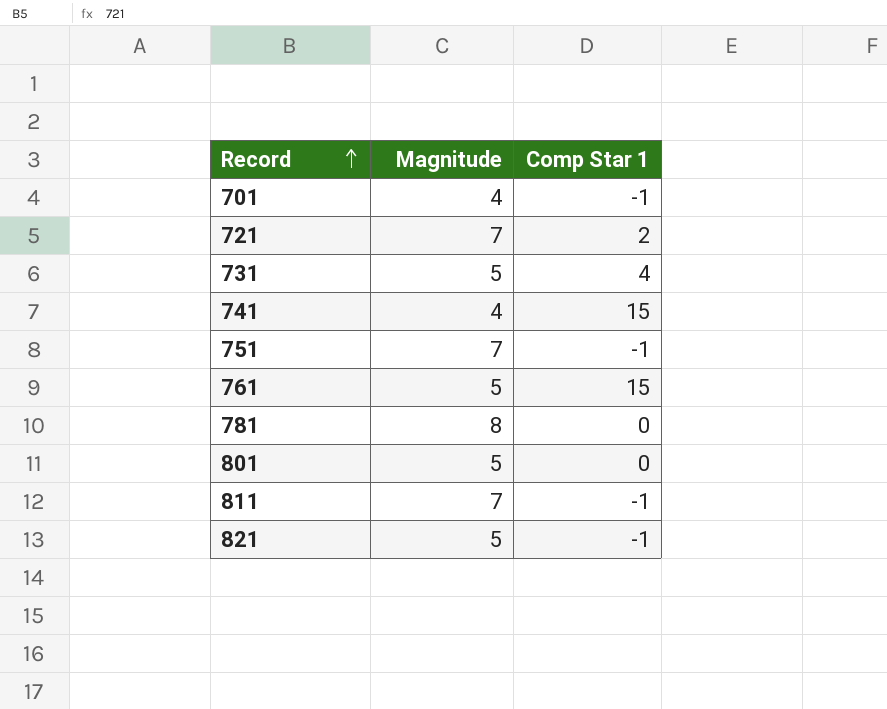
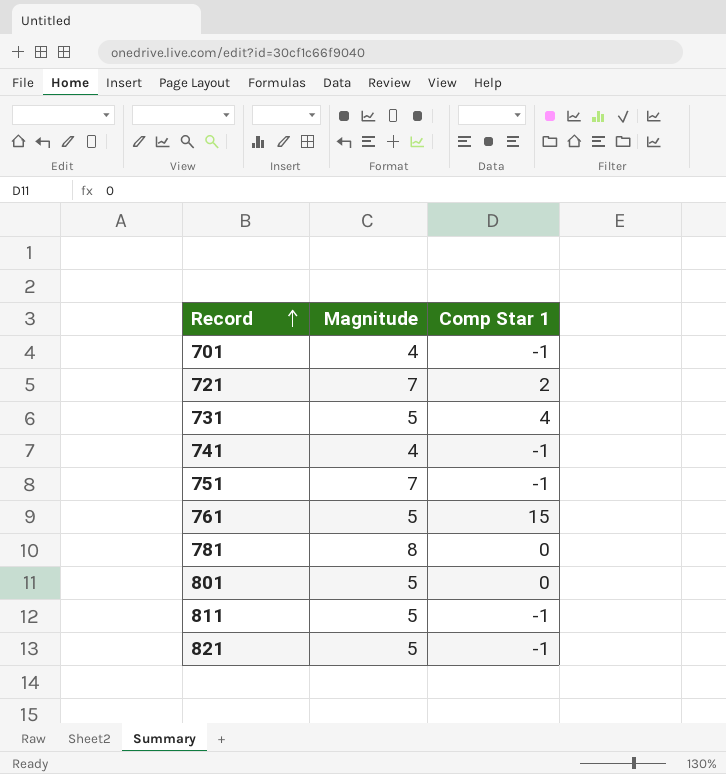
741 | Comp Star 1: 15 -> -1
811 | Magnitude: 7 -> 5

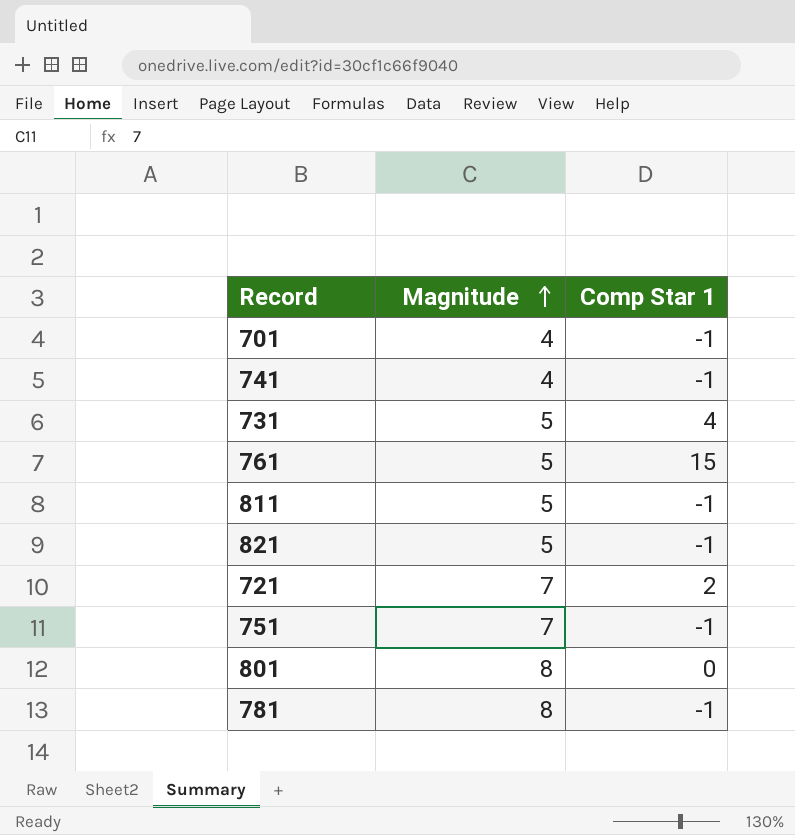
row order: Record ascending -> Magnitude ascending
801 | Magnitude: 5 -> 8
781 | Comp Star 1: 0 -> -1

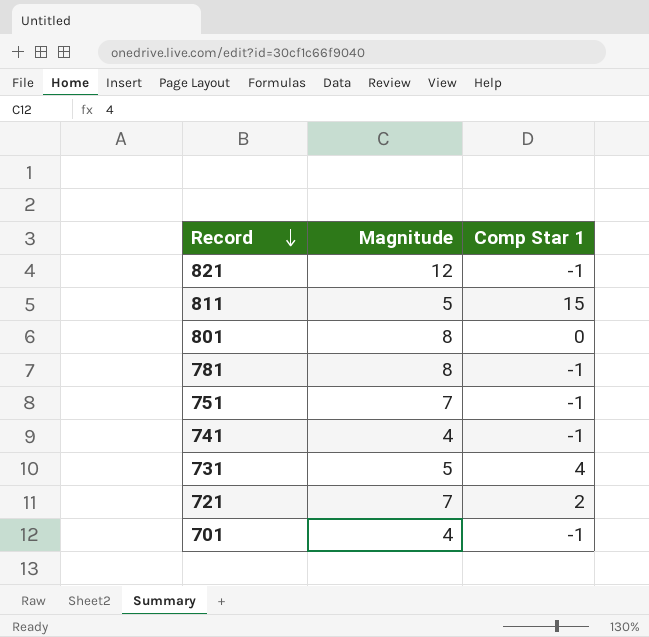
row order: Magnitude ascending -> Record descending
row 761: 5 | 15 -> none
821 | Magnitude: 5 -> 12
811 | Comp Star 1: -1 -> 15

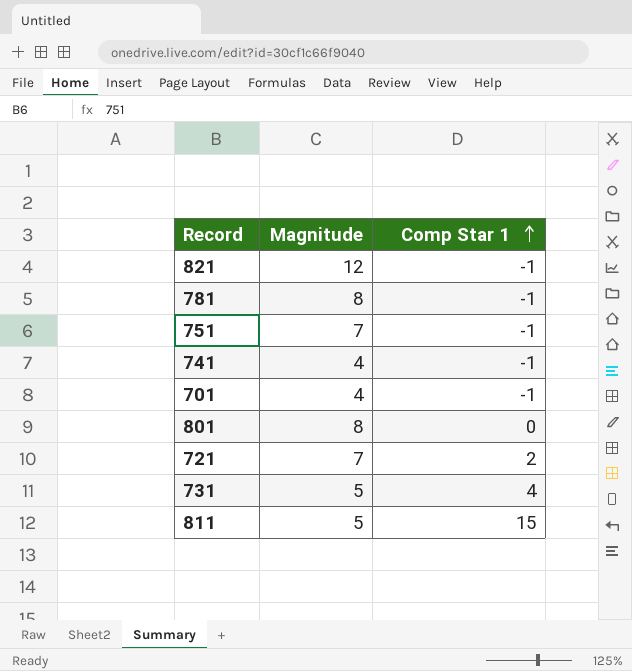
row order: Record descending -> Comp Star 1 ascending

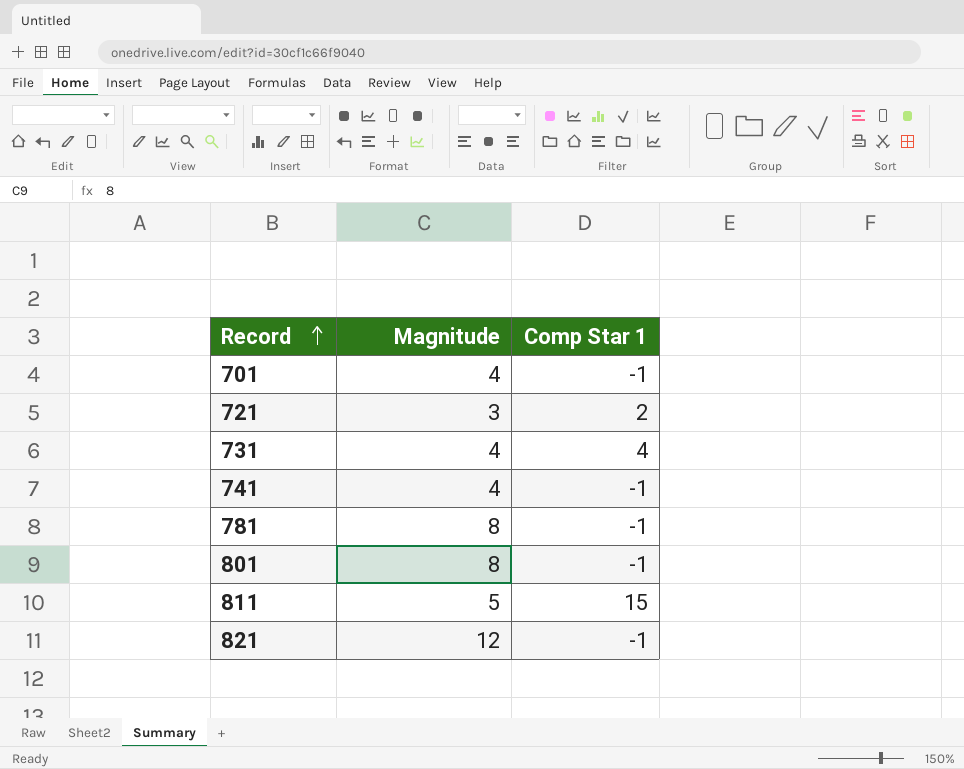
row order: Comp Star 1 ascending -> Record ascending
row 751: 7 | -1 -> none
721 | Magnitude: 7 -> 3
731 | Magnitude: 5 -> 4
801 | Comp Star 1: 0 -> -1

